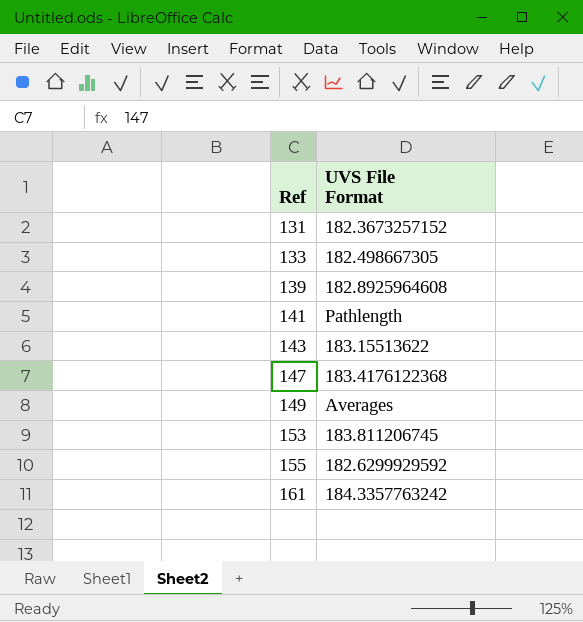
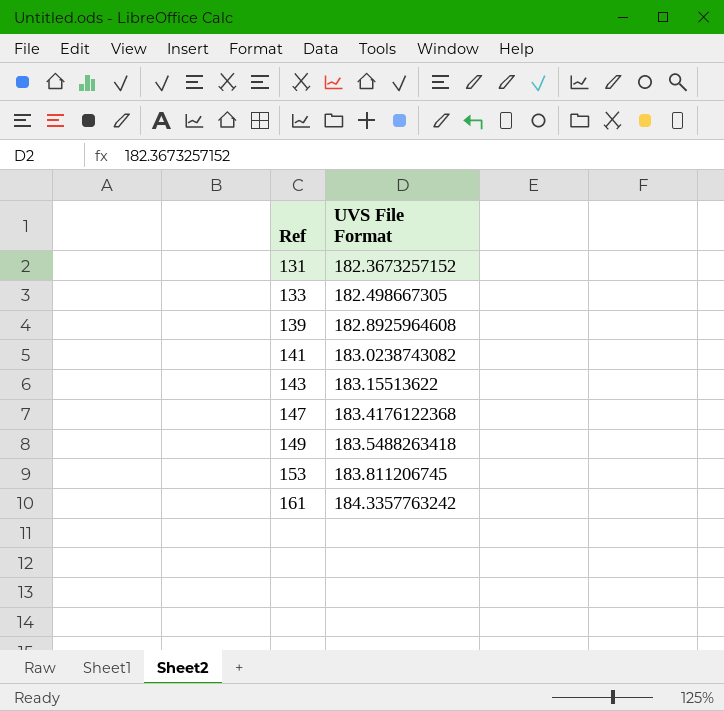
row 155: 182.6299929592 -> none
141 | UVS File Format: Pathlength -> 183.0238743082
149 | UVS File Format: Averages -> 183.5488263418

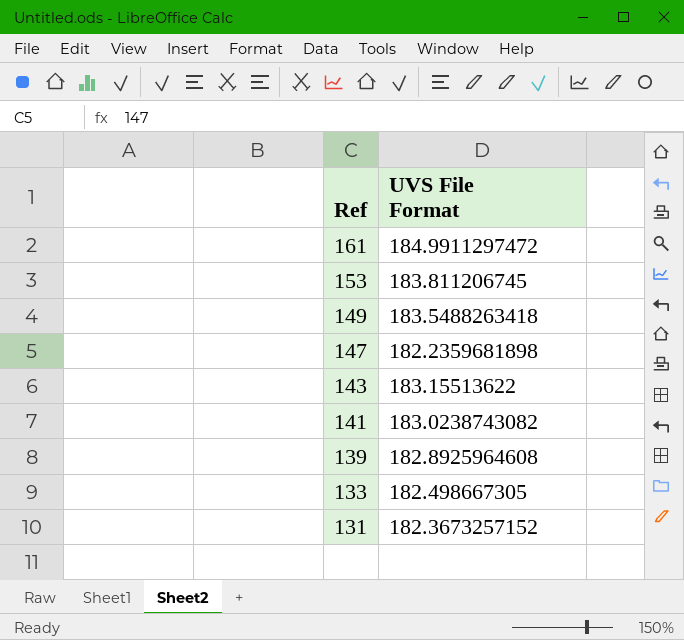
row order: Ref ascending -> Ref descending
161 | UVS File Format: 184.3357763242 -> 184.9911297472
147 | UVS File Format: 183.4176122368 -> 182.2359681898

